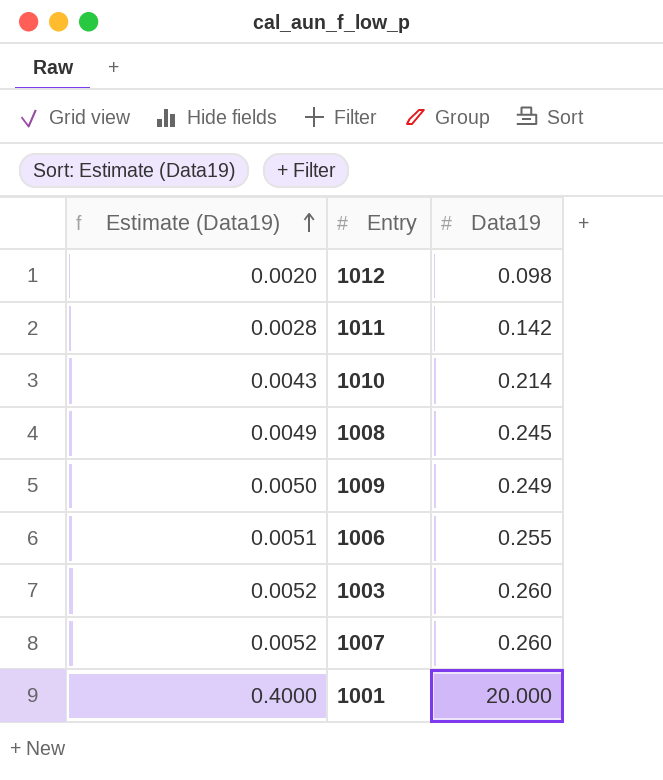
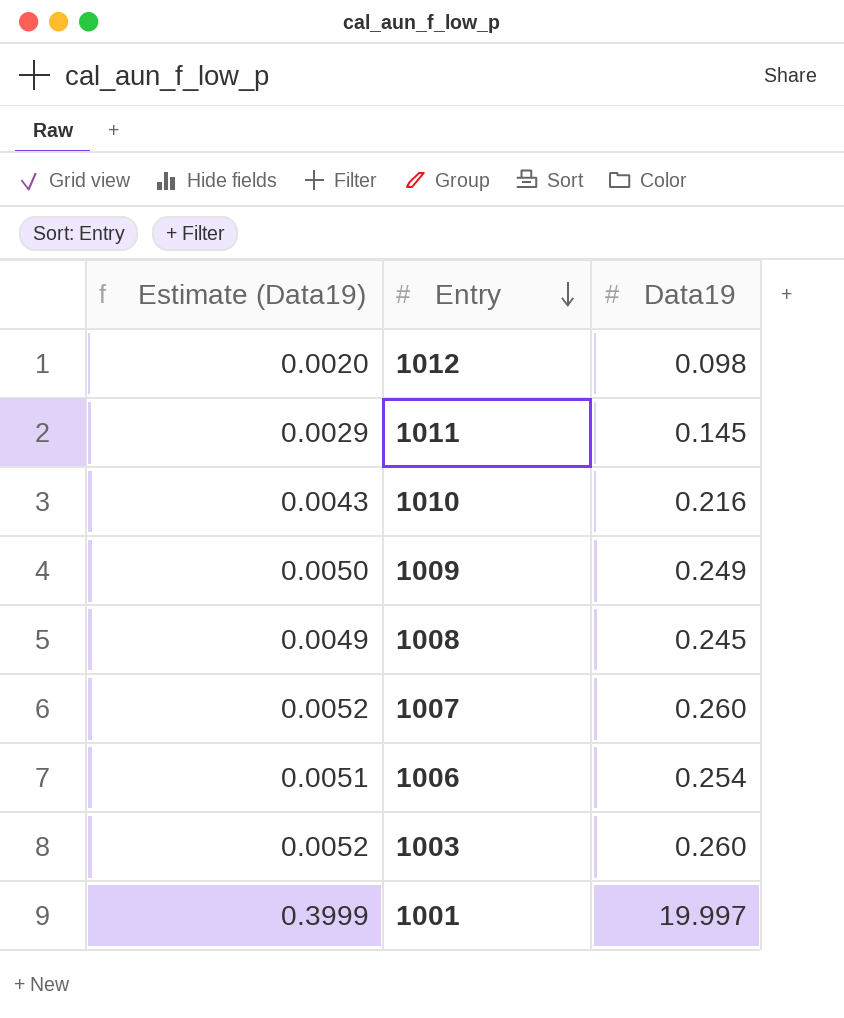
row order: Estimate (Data19) ascending -> Entry descending
1011 | Estimate (Data19): 0.0028 -> 0.0029
1011 | Data19: 0.142 -> 0.145
1010 | Data19: 0.214 -> 0.216
1006 | Data19: 0.255 -> 0.254
1001 | Estimate (Data19): 0.4000 -> 0.3999
1001 | Data19: 20.000 -> 19.997

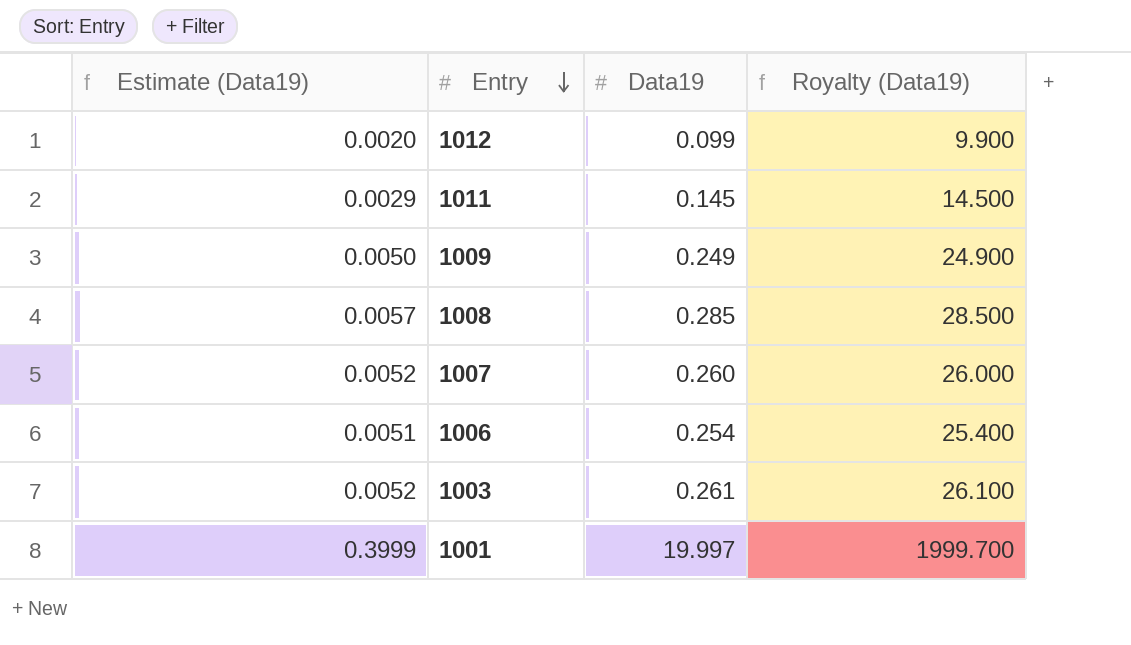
column Royalty (Data19) | formula: none -> [Data19] * 100
row 1010: 0.0043 | 0.216 -> none
1012 | Data19: 0.098 -> 0.099
1008 | Estimate (Data19): 0.0049 -> 0.0057
1008 | Data19: 0.245 -> 0.285
1003 | Data19: 0.260 -> 0.261

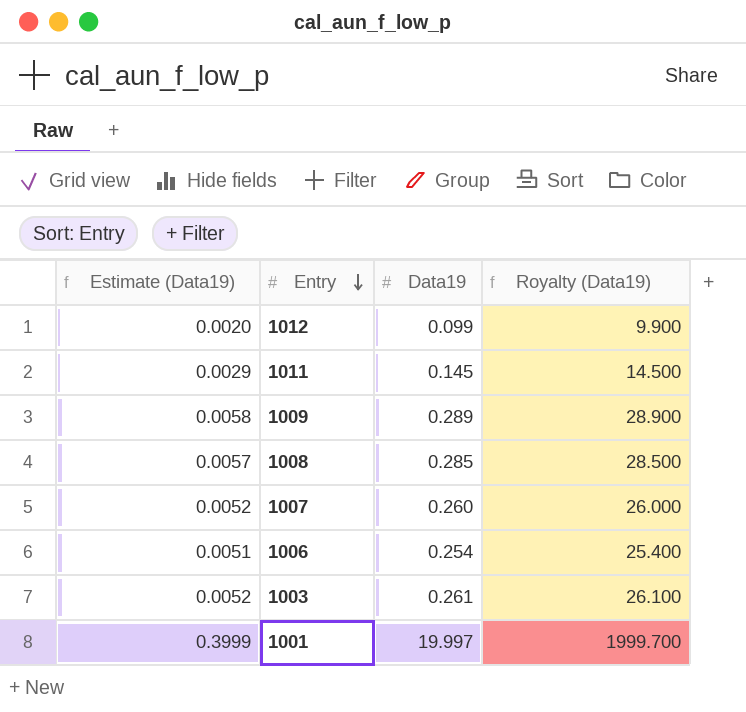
1009 | Estimate (Data19): 0.0050 -> 0.0058
1009 | Data19: 0.249 -> 0.289
1009 | Royalty (Data19): 24.900 -> 28.900

